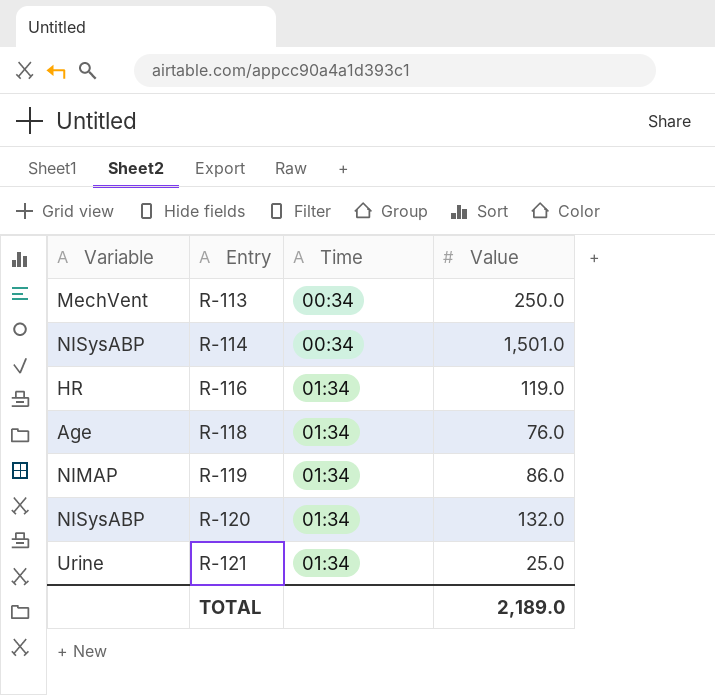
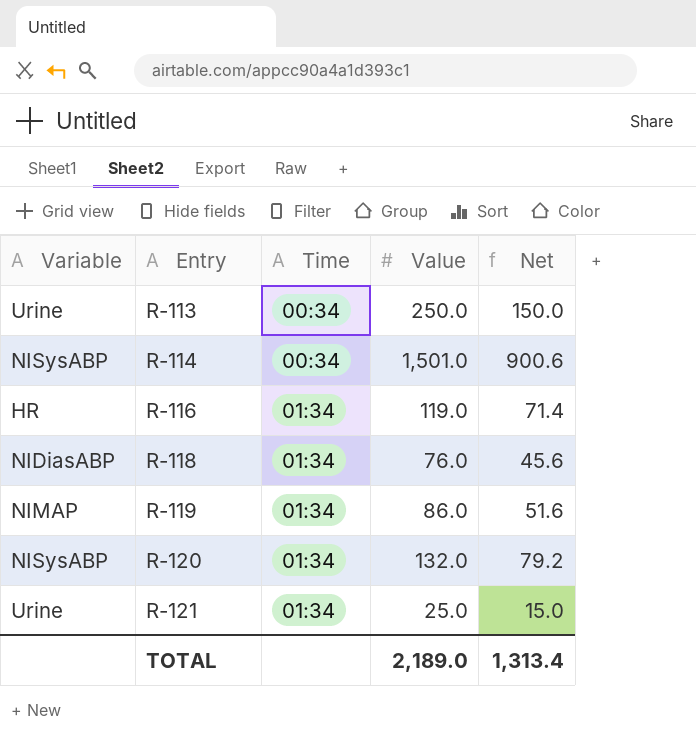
column Net | formula: none -> [Value] * 0.6
R-113 | Variable: MechVent -> Urine
R-118 | Variable: Age -> NIDiasABP

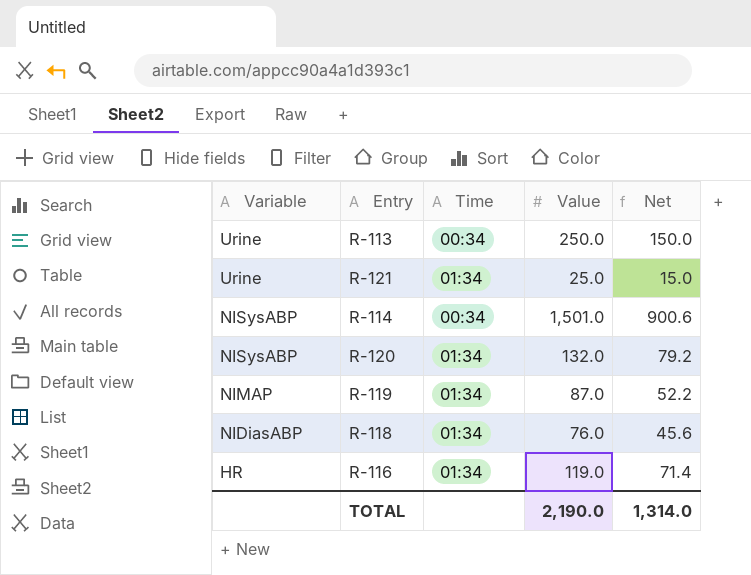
row order: Entry ascending -> Variable descending
R-119 | Value: 86.0 -> 87.0
R-119 | Net: 51.6 -> 52.2
TOTAL | Value: 2,189.0 -> 2,190.0
TOTAL | Net: 1,313.4 -> 1,314.0

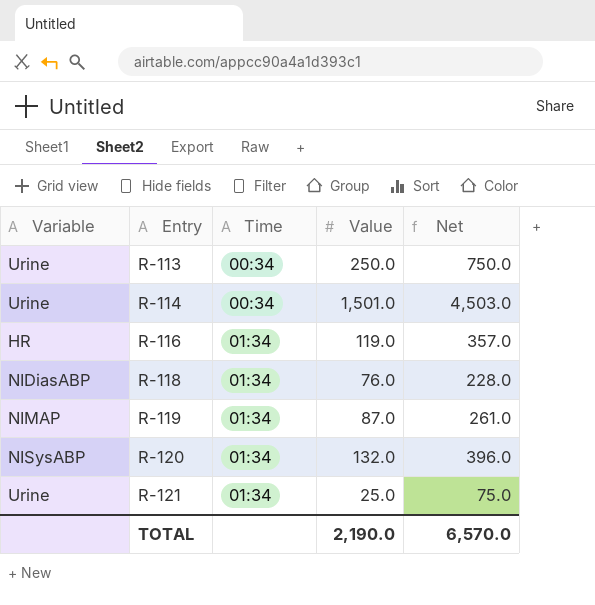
row order: Variable descending -> Entry ascending
column Net | formula: [Value] * 0.6 -> [Value] * 3
R-114 | Variable: NISysABP -> Urine
TOTAL | Net: 1,314.0 -> 6,570.0

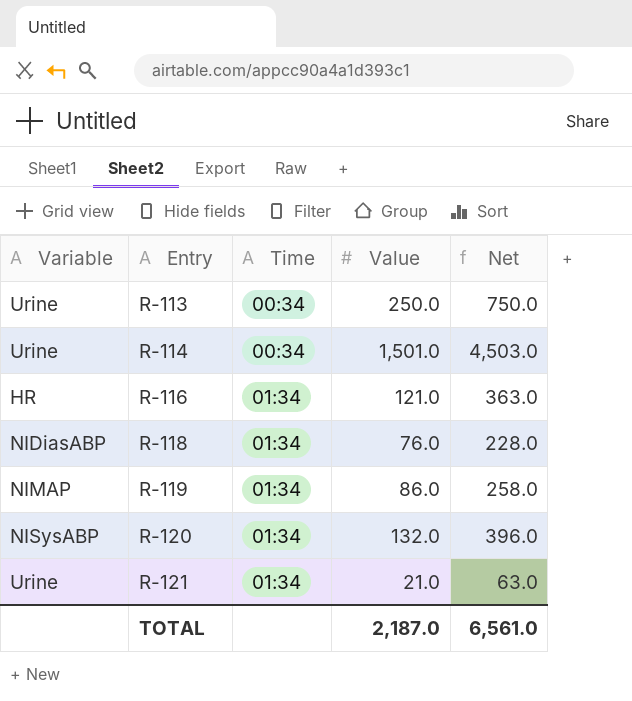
R-116 | Value: 119.0 -> 121.0
R-116 | Net: 357.0 -> 363.0
R-119 | Value: 87.0 -> 86.0
R-119 | Net: 261.0 -> 258.0
R-121 | Value: 25.0 -> 21.0
R-121 | Net: 75.0 -> 63.0
TOTAL | Value: 2,190.0 -> 2,187.0
TOTAL | Net: 6,570.0 -> 6,561.0

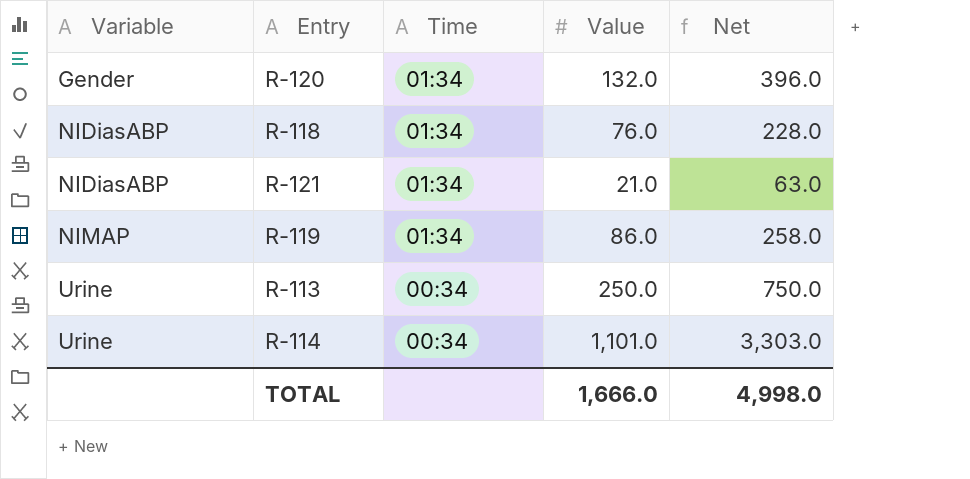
row order: Entry ascending -> Variable ascending
row R-116: HR | 01:34 | 121.0 | 363.0 -> none
R-120 | Variable: NISysABP -> Gender
R-121 | Variable: Urine -> NIDiasABP
R-114 | Value: 1,501.0 -> 1,101.0
R-114 | Net: 4,503.0 -> 3,303.0
TOTAL | Value: 2,187.0 -> 1,666.0
TOTAL | Net: 6,561.0 -> 4,998.0

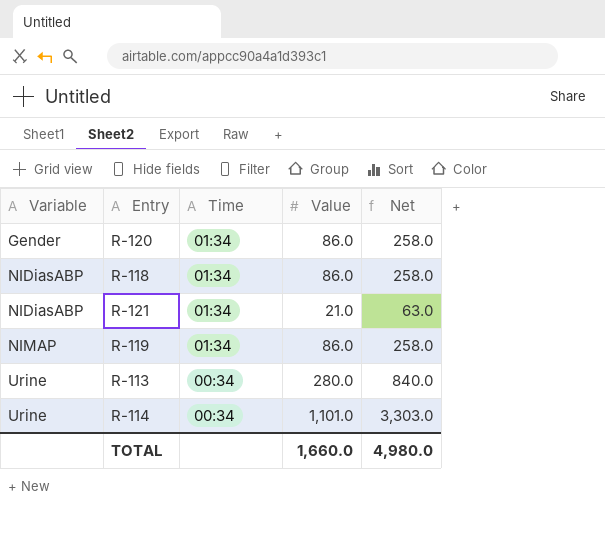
R-120 | Value: 132.0 -> 86.0
R-120 | Net: 396.0 -> 258.0
R-118 | Value: 76.0 -> 86.0
R-118 | Net: 228.0 -> 258.0
R-113 | Value: 250.0 -> 280.0
R-113 | Net: 750.0 -> 840.0
TOTAL | Value: 1,666.0 -> 1,660.0
TOTAL | Net: 4,998.0 -> 4,980.0

